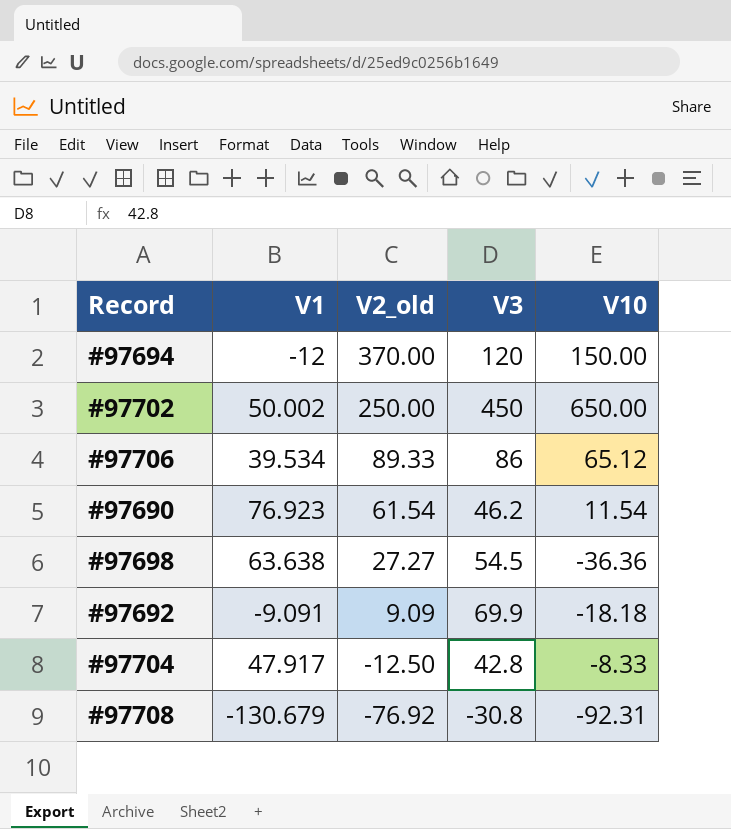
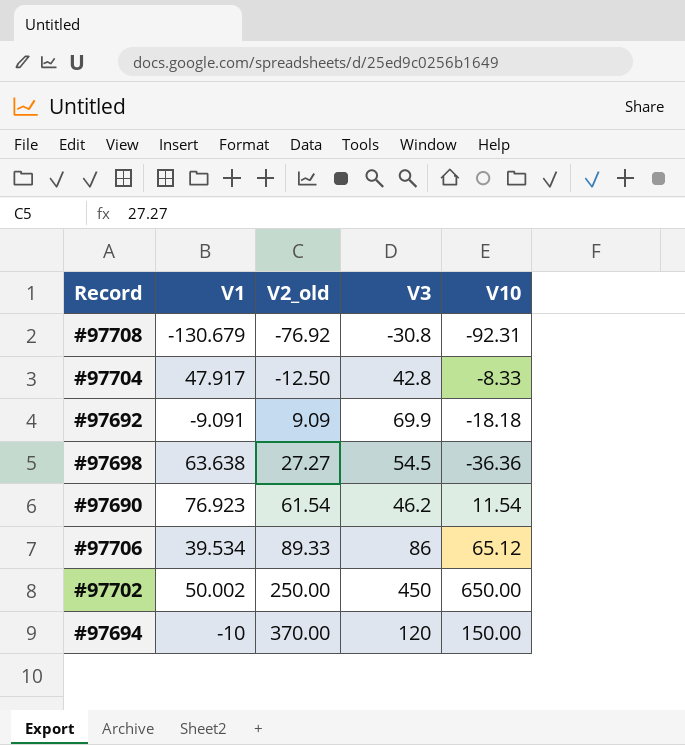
row order: V2_old descending -> V2_old ascending
#97694 | V1: -12 -> -10

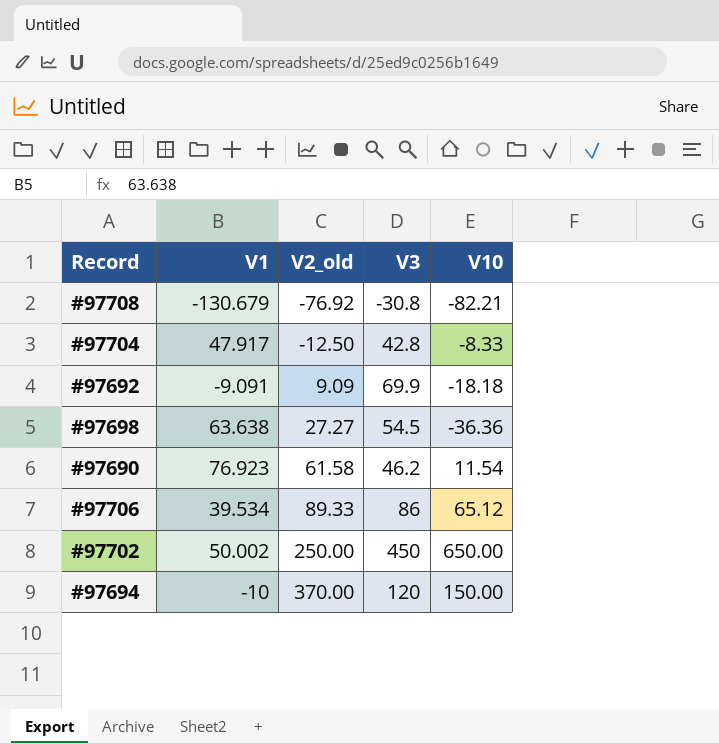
#97708 | V10: -92.31 -> -82.21
#97690 | V2_old: 61.54 -> 61.58

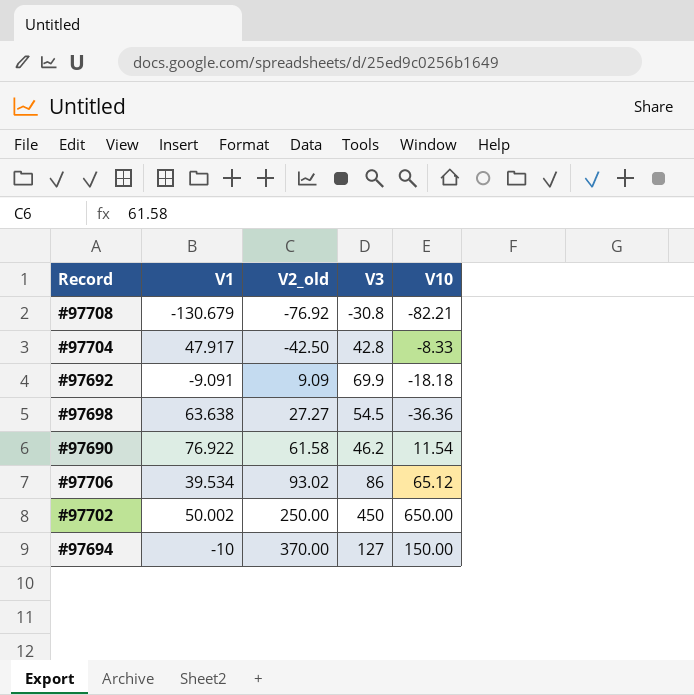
#97704 | V2_old: -12.50 -> -42.50
#97690 | V1: 76.923 -> 76.922
#97706 | V2_old: 89.33 -> 93.02
#97694 | V3: 120 -> 127

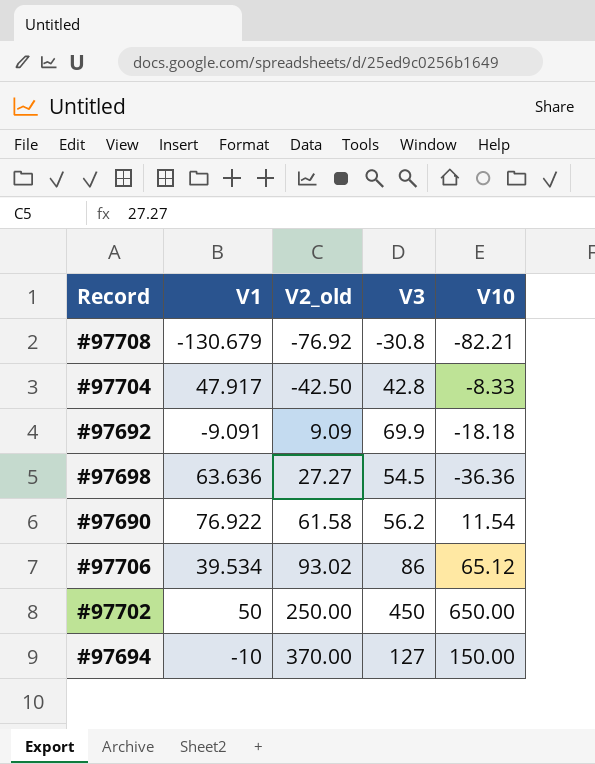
#97698 | V1: 63.638 -> 63.636
#97690 | V3: 46.2 -> 56.2
#97702 | V1: 50.002 -> 50

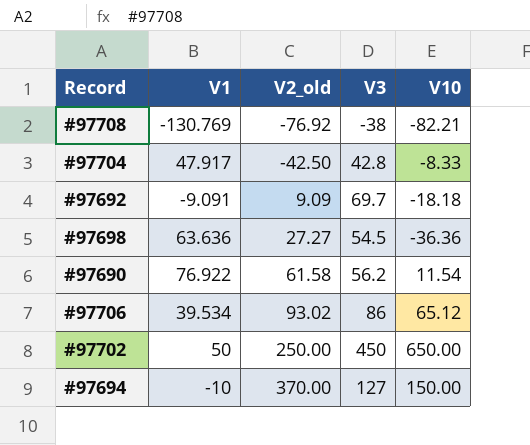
#97708 | V1: -130.679 -> -130.769
#97708 | V3: -30.8 -> -38
#97692 | V3: 69.9 -> 69.7

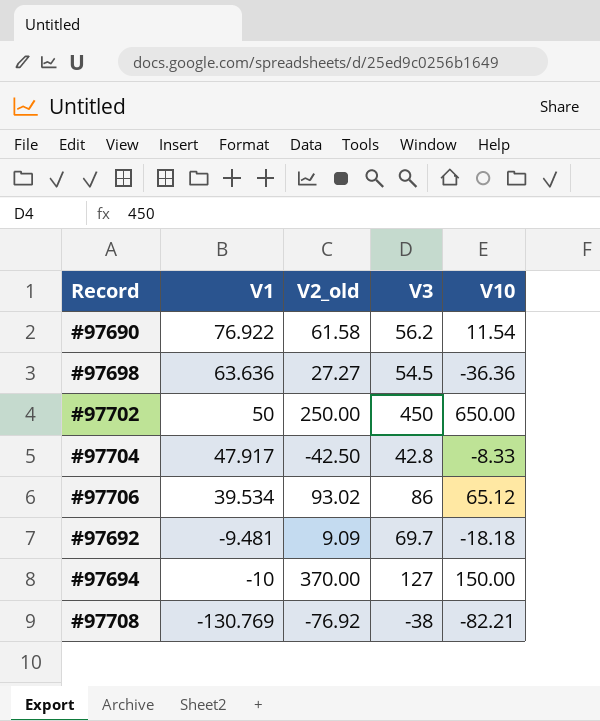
row order: V2_old ascending -> V1 descending
#97692 | V1: -9.091 -> -9.481

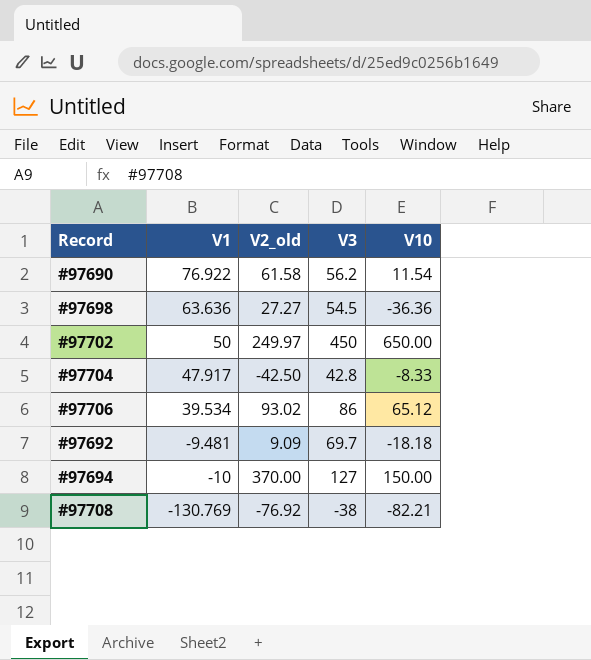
#97702 | V2_old: 250.00 -> 249.97

